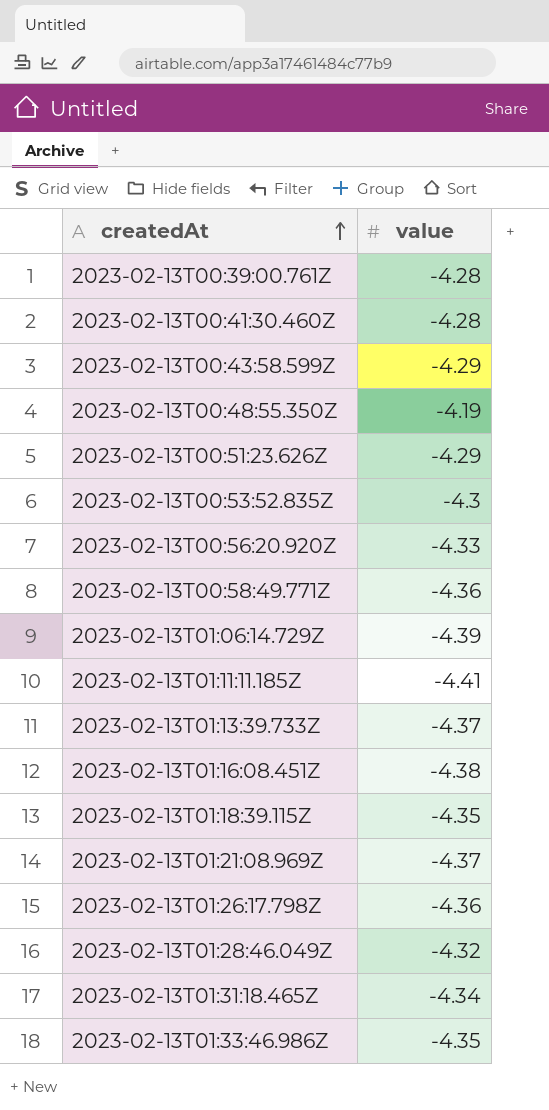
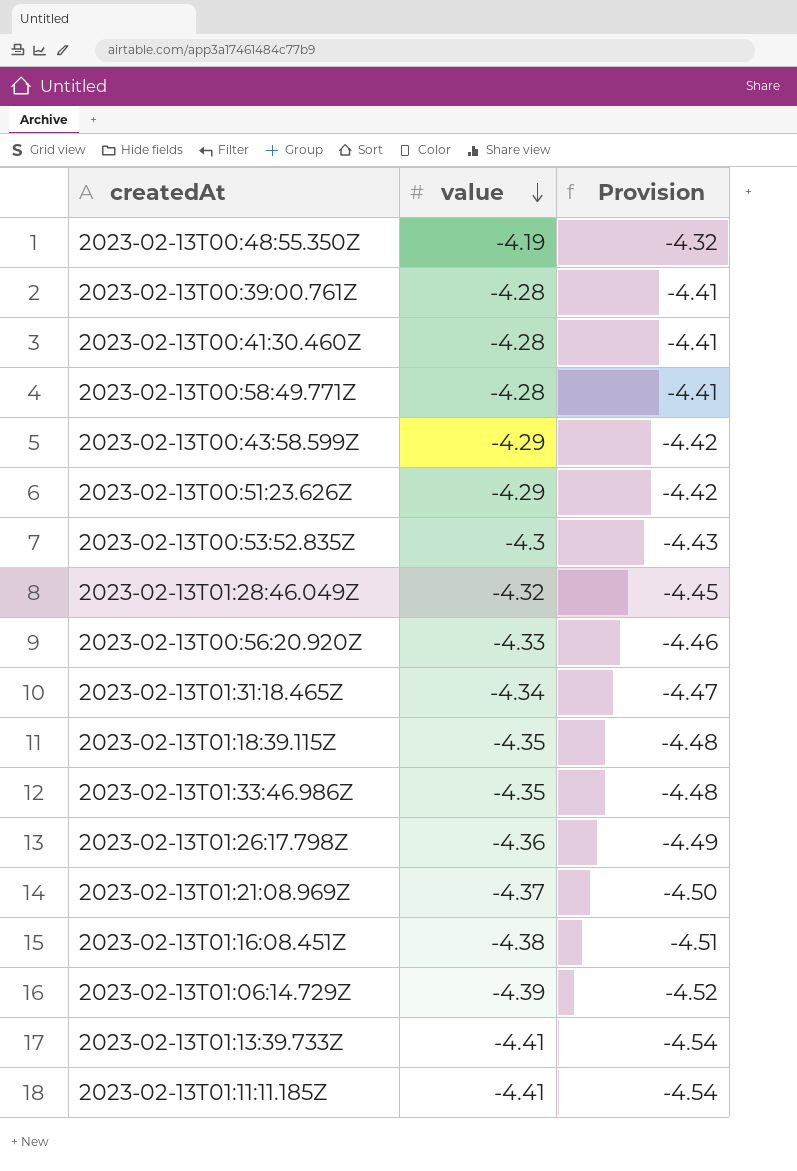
row order: createdAt ascending -> value descending
column Provision | formula: none -> [value] * 1.03
2023-02-13T00:58:49.771Z | value: -4.36 -> -4.28
2023-02-13T01:13:39.733Z | value: -4.37 -> -4.41

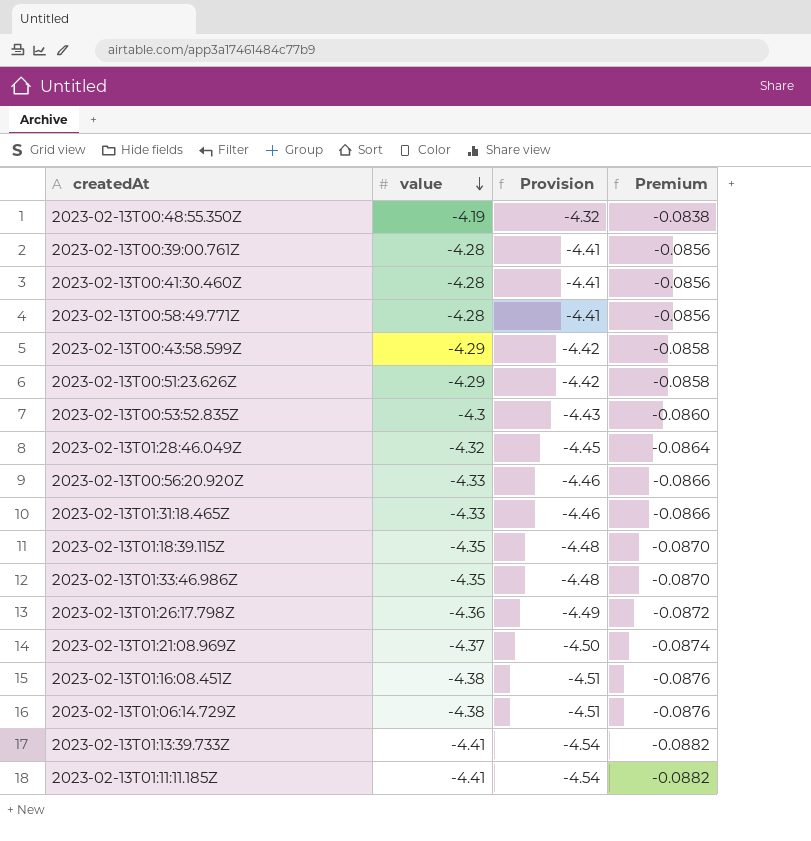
column Premium | formula: none -> [value] * 0.02
2023-02-13T01:31:18.465Z | value: -4.34 -> -4.33
2023-02-13T01:31:18.465Z | Provision: -4.47 -> -4.46
2023-02-13T01:06:14.729Z | value: -4.39 -> -4.38
2023-02-13T01:06:14.729Z | Provision: -4.52 -> -4.51

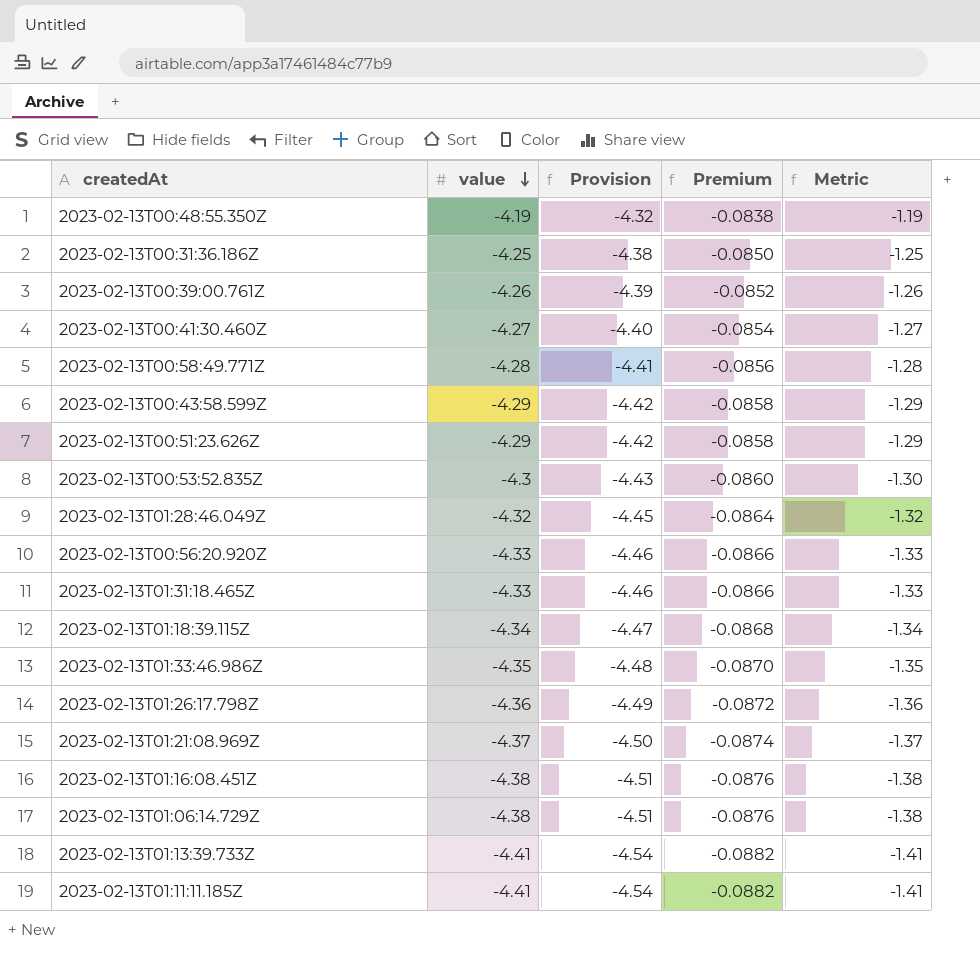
column Metric | formula: none -> [value] + 3
row 2023-02-13T00:31:36.186Z: none -> -4.25 | -4.38 | -0.0850 | -1.25
2023-02-13T00:39:00.761Z | value: -4.28 -> -4.26
2023-02-13T00:39:00.761Z | Provision: -4.41 -> -4.39
2023-02-13T00:39:00.761Z | Premium: -0.0856 -> -0.0852
2023-02-13T00:41:30.460Z | value: -4.28 -> -4.27
2023-02-13T00:41:30.460Z | Provision: -4.41 -> -4.40
2023-02-13T00:41:30.460Z | Premium: -0.0856 -> -0.0854
2023-02-13T01:18:39.115Z | value: -4.35 -> -4.34
2023-02-13T01:18:39.115Z | Provision: -4.48 -> -4.47
2023-02-13T01:18:39.115Z | Premium: -0.0870 -> -0.0868

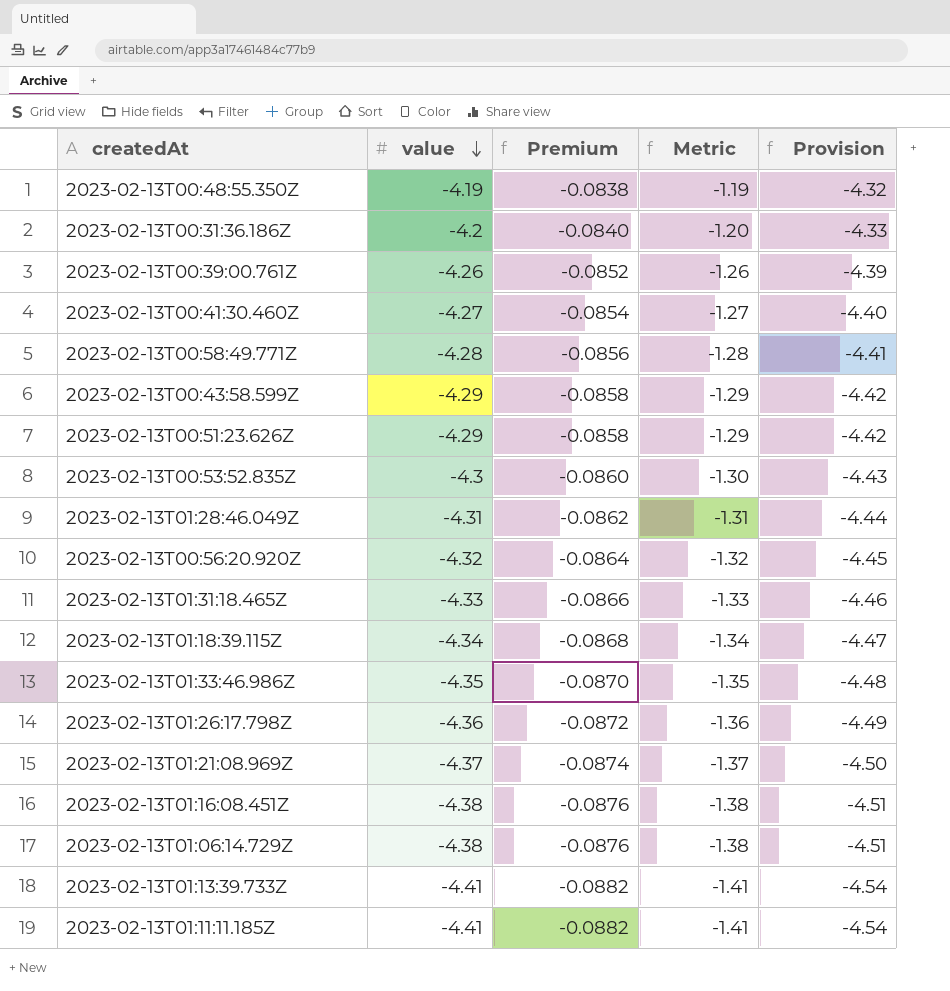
column Provision | position: 3 -> 5
2023-02-13T00:31:36.186Z | value: -4.25 -> -4.2
2023-02-13T00:31:36.186Z | Premium: -0.0850 -> -0.0840
2023-02-13T00:31:36.186Z | Metric: -1.25 -> -1.20
2023-02-13T00:31:36.186Z | Provision: -4.38 -> -4.33
2023-02-13T01:28:46.049Z | value: -4.32 -> -4.31
2023-02-13T01:28:46.049Z | Premium: -0.0864 -> -0.0862
2023-02-13T01:28:46.049Z | Metric: -1.32 -> -1.31
2023-02-13T01:28:46.049Z | Provision: -4.45 -> -4.44
2023-02-13T00:56:20.920Z | value: -4.33 -> -4.32
2023-02-13T00:56:20.920Z | Premium: -0.0866 -> -0.0864
2023-02-13T00:56:20.920Z | Metric: -1.33 -> -1.32
2023-02-13T00:56:20.920Z | Provision: -4.46 -> -4.45

